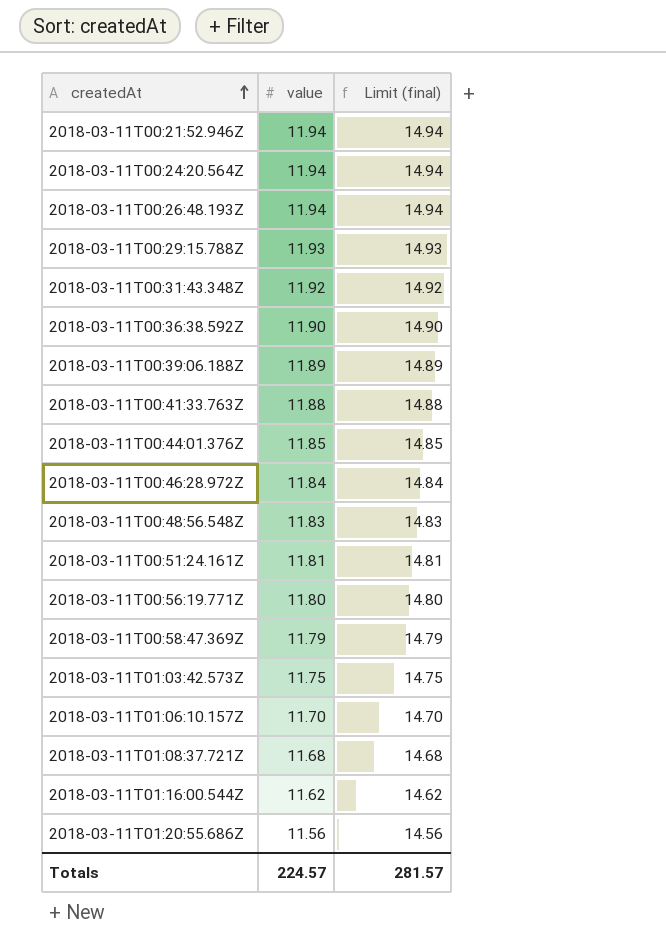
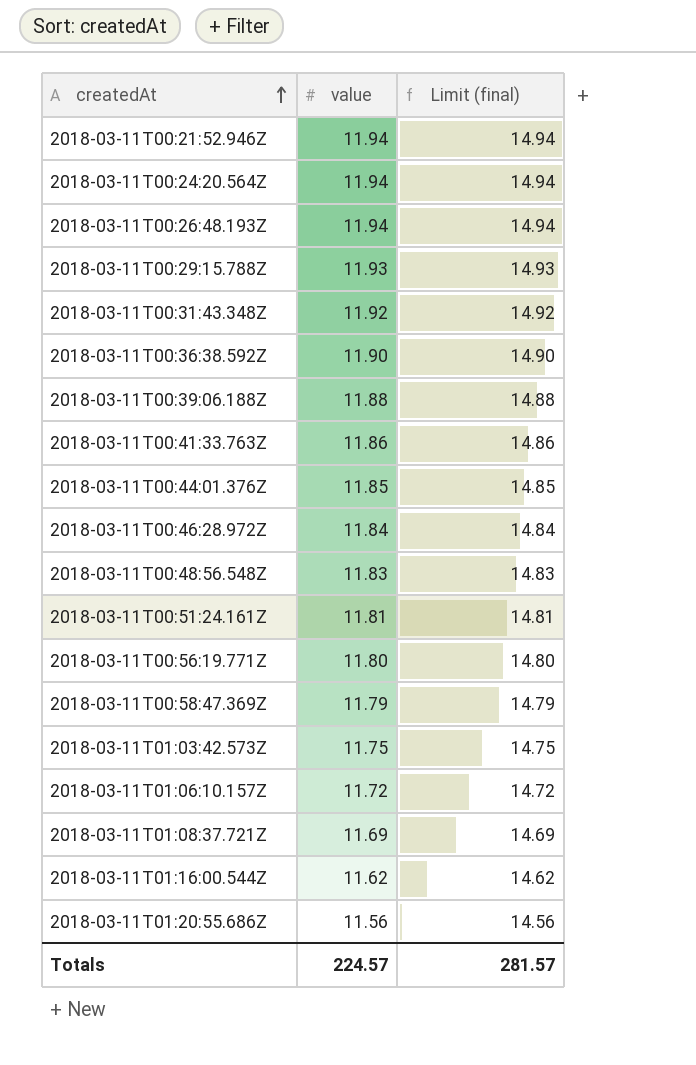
2018-03-11T00:39:06.188Z | value: 11.89 -> 11.88
2018-03-11T00:39:06.188Z | Limit (final): 14.89 -> 14.88
2018-03-11T00:41:33.763Z | value: 11.88 -> 11.86
2018-03-11T00:41:33.763Z | Limit (final): 14.88 -> 14.86
2018-03-11T01:06:10.157Z | value: 11.70 -> 11.72
2018-03-11T01:06:10.157Z | Limit (final): 14.70 -> 14.72
2018-03-11T01:08:37.721Z | value: 11.68 -> 11.69
2018-03-11T01:08:37.721Z | Limit (final): 14.68 -> 14.69

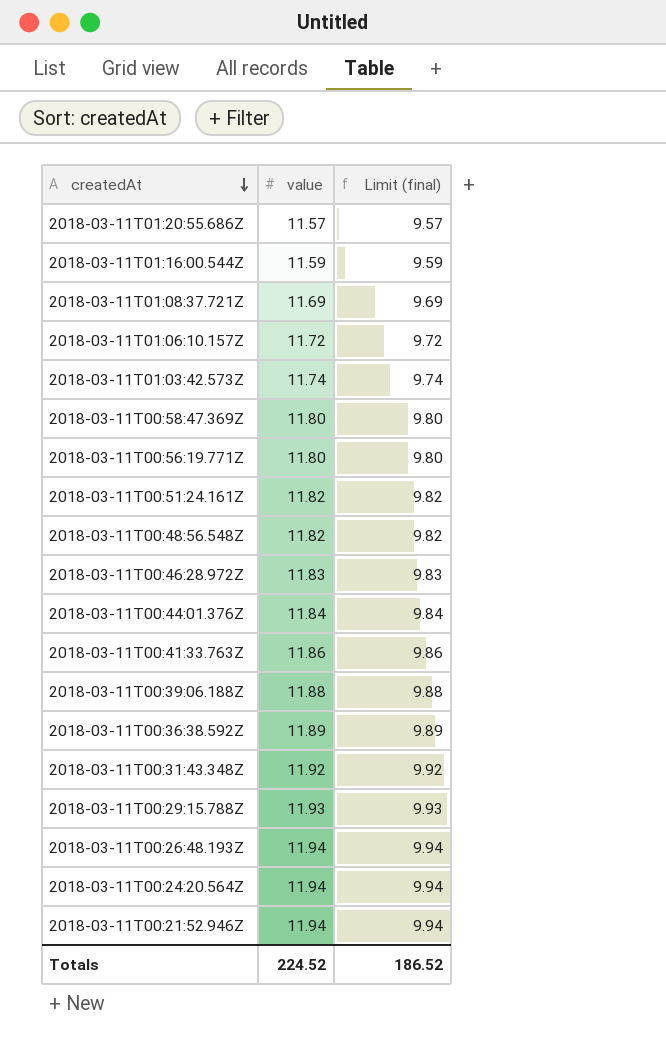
row order: createdAt ascending -> createdAt descending
column Limit (final) | formula: [value] + 3 -> [value] - 2
2018-03-11T01:20:55.686Z | value: 11.56 -> 11.57
2018-03-11T01:16:00.544Z | value: 11.62 -> 11.59
2018-03-11T01:03:42.573Z | value: 11.75 -> 11.74
2018-03-11T00:58:47.369Z | value: 11.79 -> 11.80
2018-03-11T00:51:24.161Z | value: 11.81 -> 11.82
2018-03-11T00:48:56.548Z | value: 11.83 -> 11.82
2018-03-11T00:46:28.972Z | value: 11.84 -> 11.83
2018-03-11T00:44:01.376Z | value: 11.85 -> 11.84
2018-03-11T00:36:38.592Z | value: 11.90 -> 11.89
Totals | value: 224.57 -> 224.52
Totals | Limit (final): 281.57 -> 186.52

